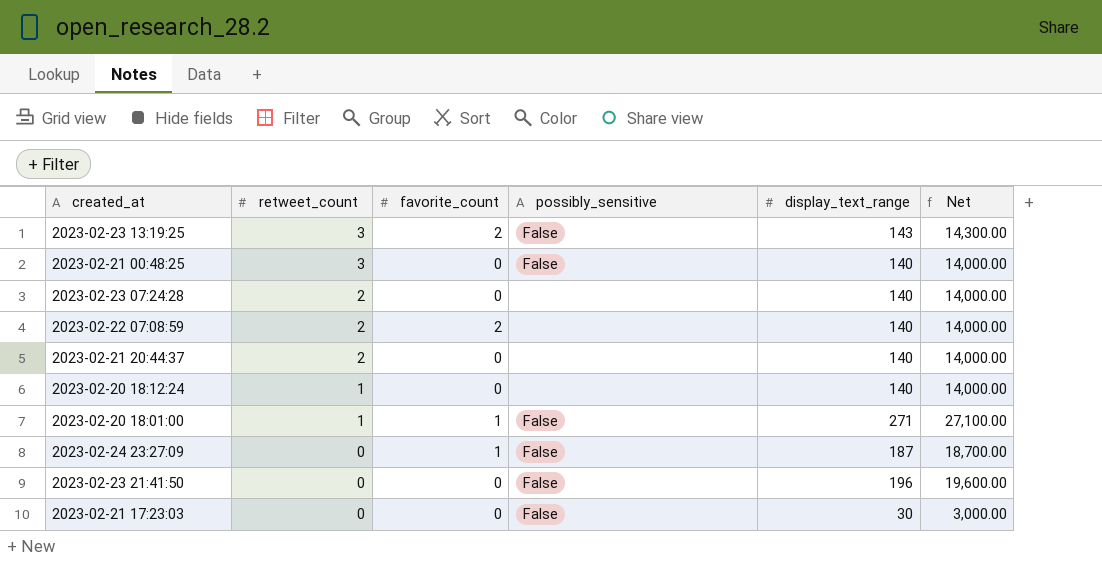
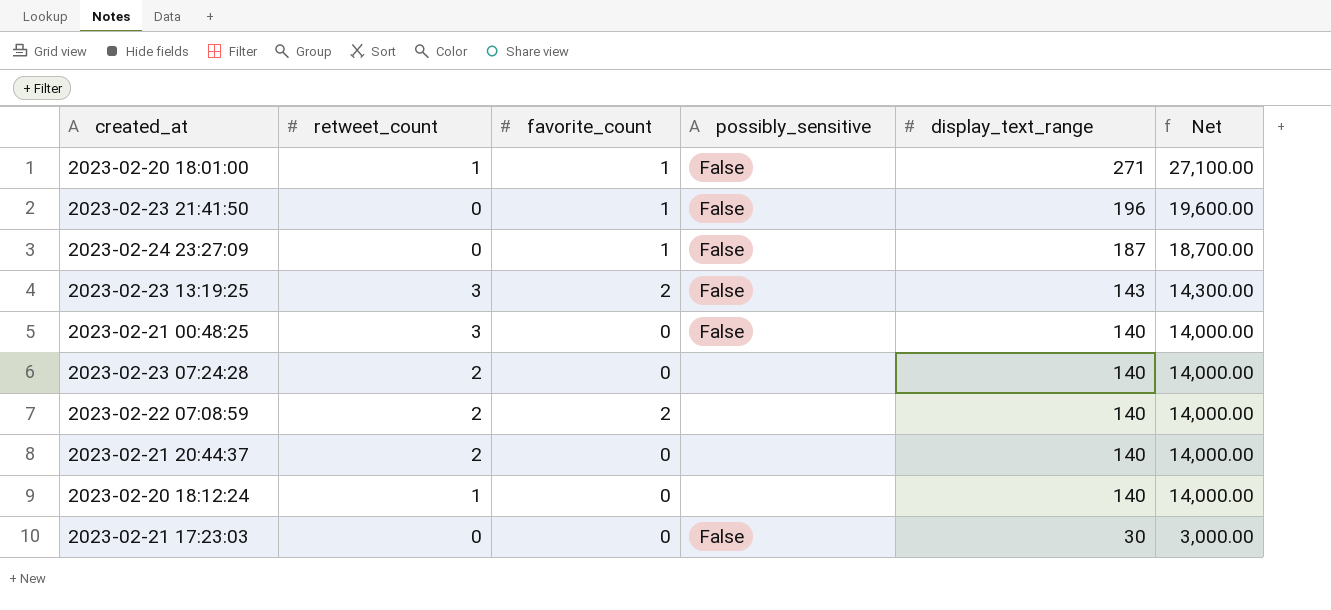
row order: retweet_count descending -> display_text_range descending
2023-02-23 21:41:50 | favorite_count: 0 -> 1

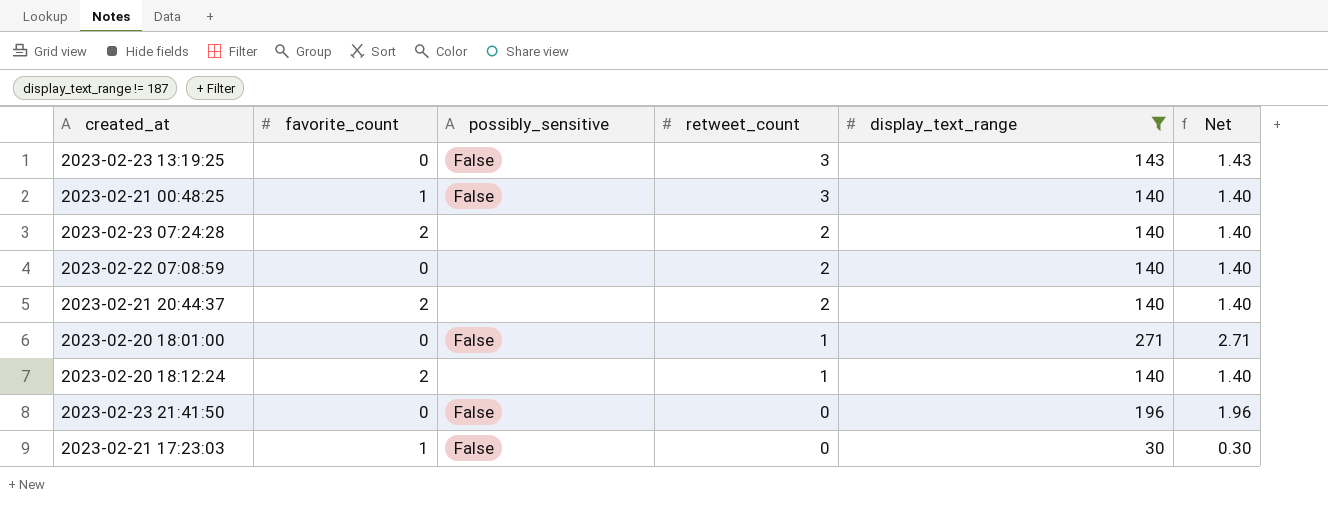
filter: none -> display_text_range != 187
row order: display_text_range descending -> retweet_count descending
column retweet_count | position: 2 -> 4
column Net | formula: [display_text_range] * 100 -> [display_text_range] * 0.01
2023-02-23 13:19:25 | favorite_count: 2 -> 0
2023-02-21 00:48:25 | favorite_count: 0 -> 1
2023-02-23 07:24:28 | favorite_count: 0 -> 2
2023-02-22 07:08:59 | favorite_count: 2 -> 0
2023-02-21 20:44:37 | favorite_count: 0 -> 2
2023-02-20 18:01:00 | favorite_count: 1 -> 0
2023-02-20 18:12:24 | favorite_count: 0 -> 2
2023-02-23 21:41:50 | favorite_count: 1 -> 0
2023-02-21 17:23:03 | favorite_count: 0 -> 1

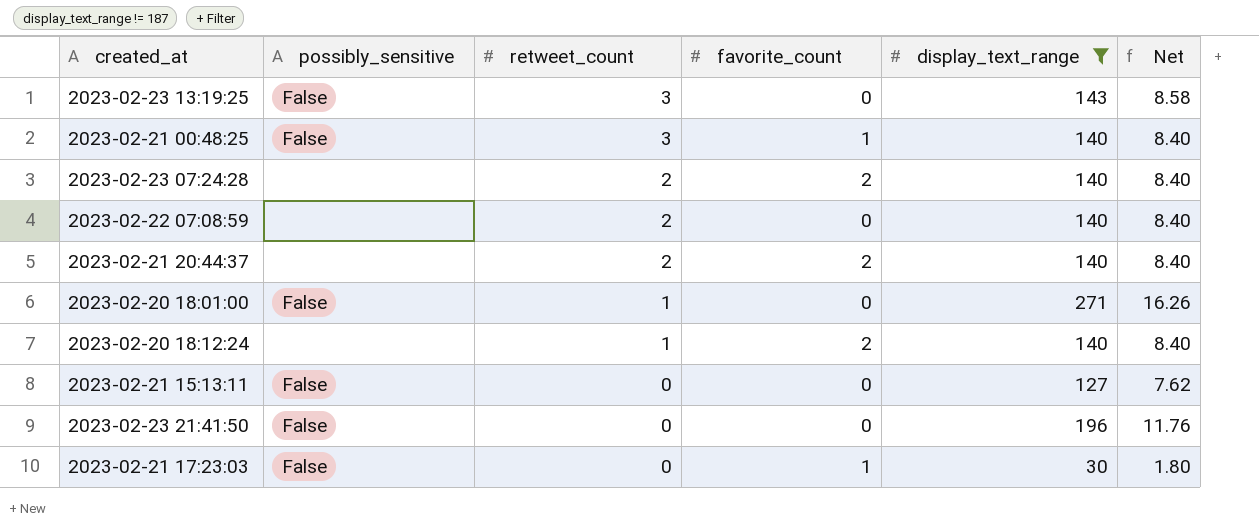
column favorite_count | position: 2 -> 4
column Net | formula: [display_text_range] * 0.01 -> [display_text_range] * 0.06
row 2023-02-21 15:13:11: none -> False | 0 | 0 | 127 | 7.62

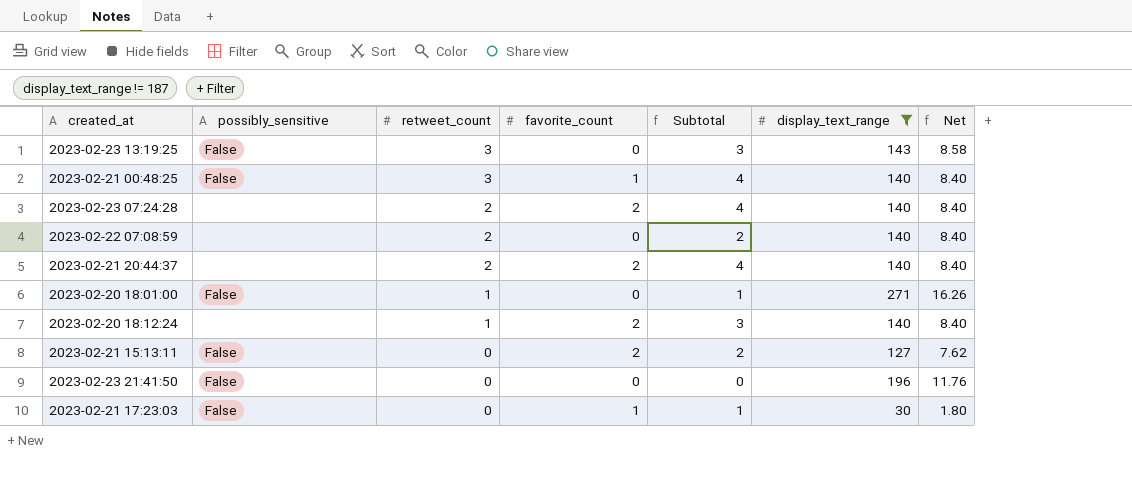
column Subtotal | formula: none -> [retweet_count] + [favorite_count]
2023-02-21 15:13:11 | favorite_count: 0 -> 2

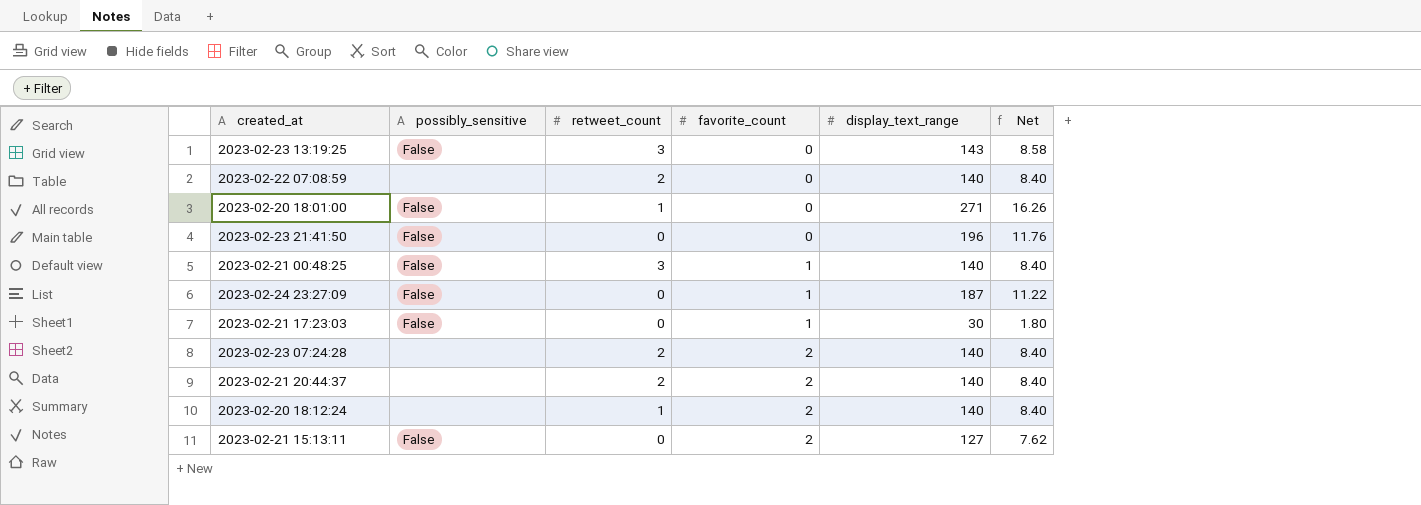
filter: display_text_range != 187 -> none
row order: retweet_count descending -> favorite_count ascending
column Subtotal | formula: [retweet_count] + [favorite_count] -> none

